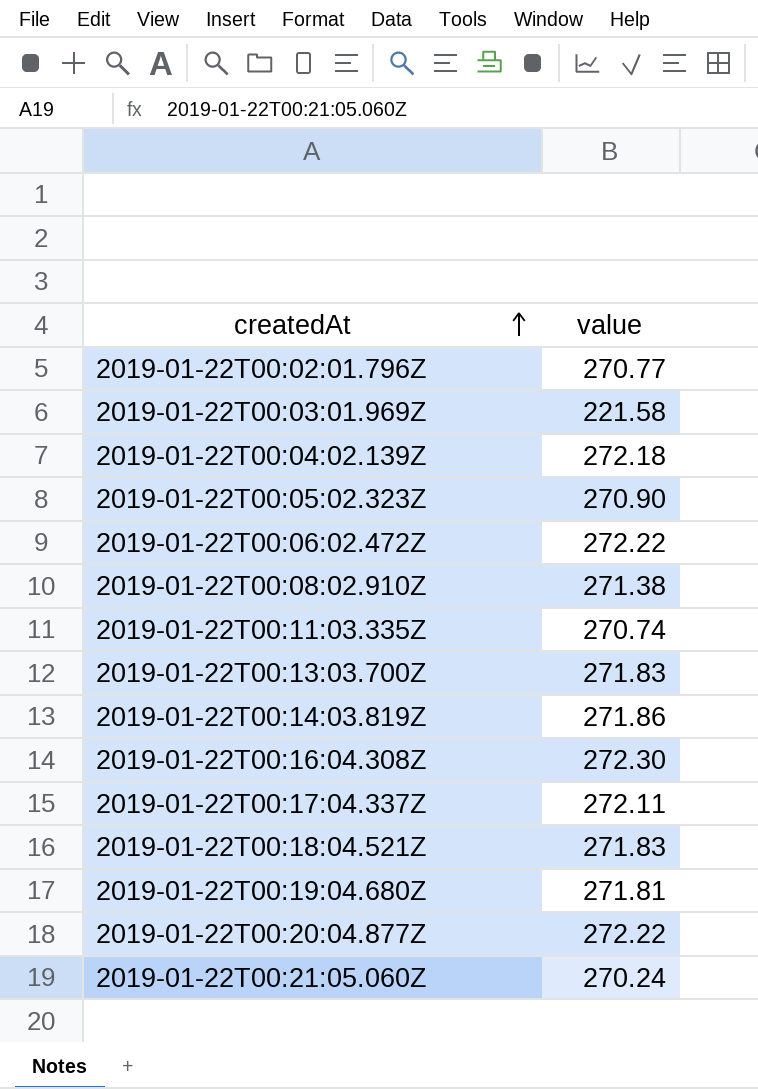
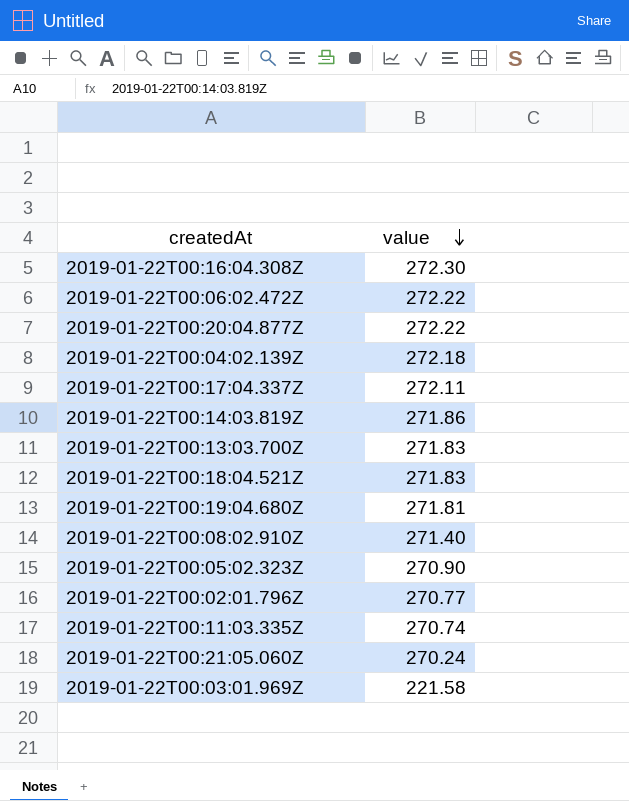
row order: createdAt ascending -> value descending
2019-01-22T00:08:02.910Z | value: 271.38 -> 271.40

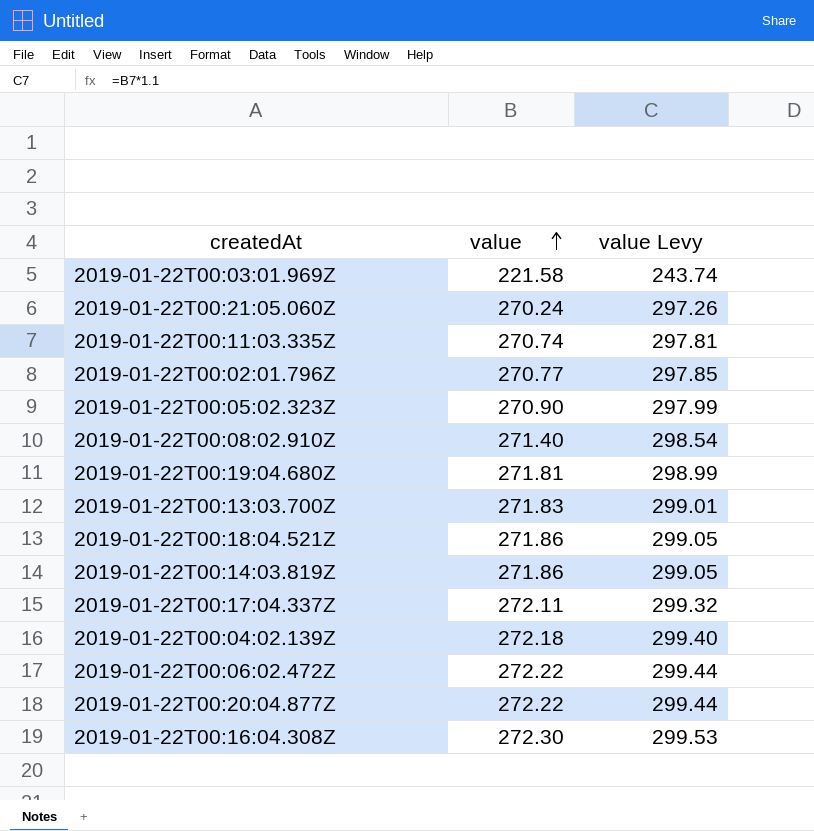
row order: value descending -> value ascending
column value Levy | formula: none -> [value] * 1.1
2019-01-22T00:18:04.521Z | value: 271.83 -> 271.86

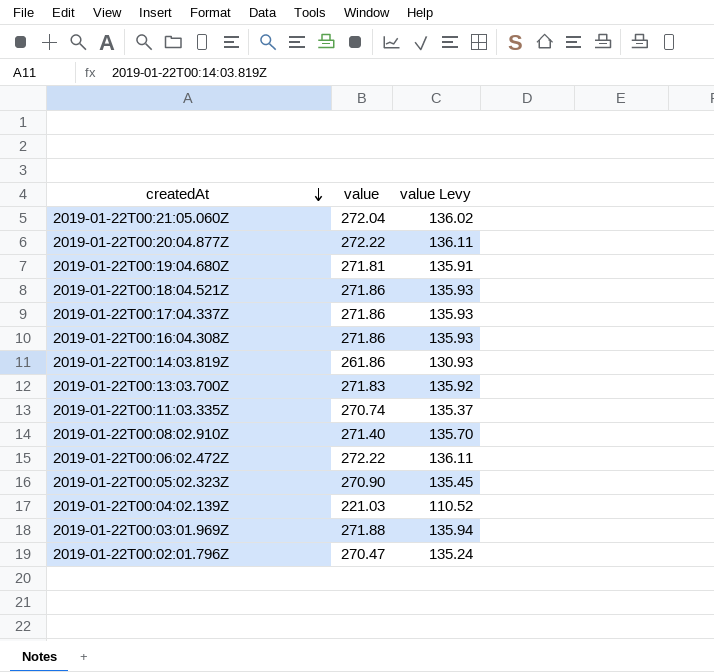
row order: value ascending -> createdAt descending
column value Levy | formula: [value] * 1.1 -> [value] * 0.5
2019-01-22T00:21:05.060Z | value: 270.24 -> 272.04
2019-01-22T00:17:04.337Z | value: 272.11 -> 271.86
2019-01-22T00:16:04.308Z | value: 272.30 -> 271.86
2019-01-22T00:14:03.819Z | value: 271.86 -> 261.86
2019-01-22T00:04:02.139Z | value: 272.18 -> 221.03
2019-01-22T00:03:01.969Z | value: 221.58 -> 271.88
2019-01-22T00:02:01.796Z | value: 270.77 -> 270.47

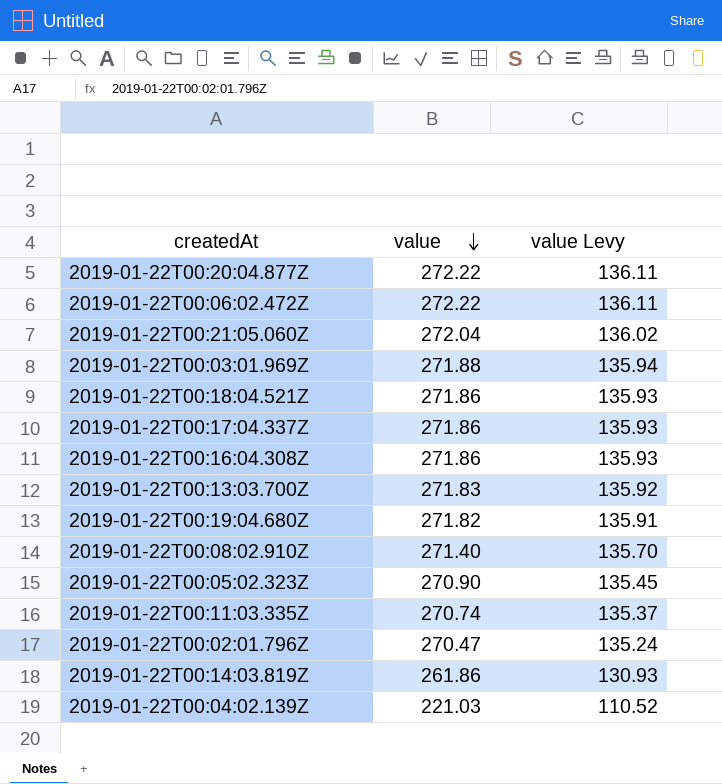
row order: createdAt descending -> value descending
2019-01-22T00:19:04.680Z | value: 271.81 -> 271.82

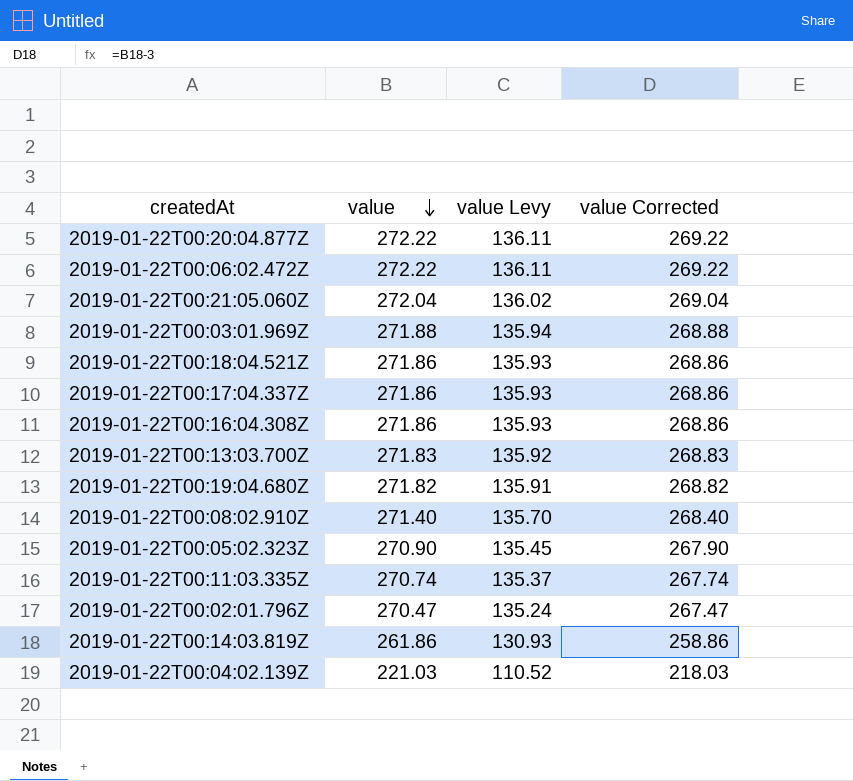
column value Corrected | formula: none -> [value] - 3

